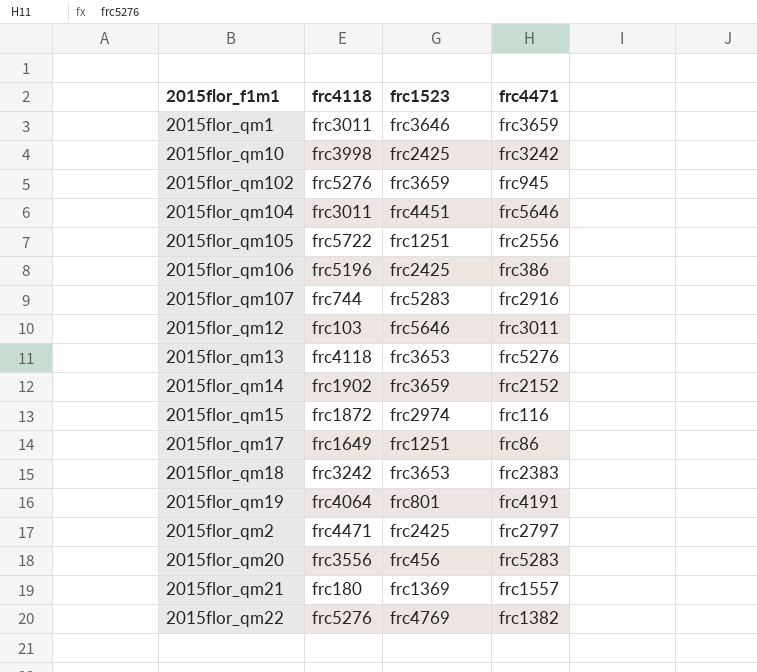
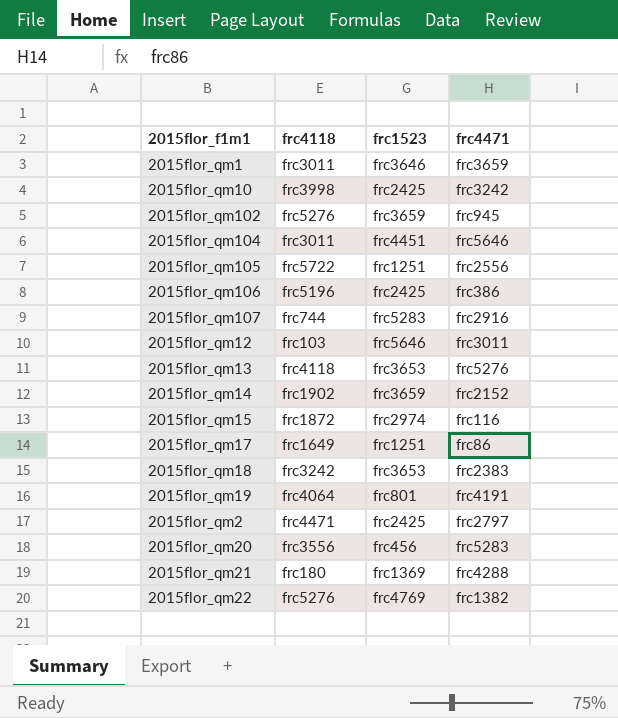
2015flor_qm21 | frc4471: frc1557 -> frc4288

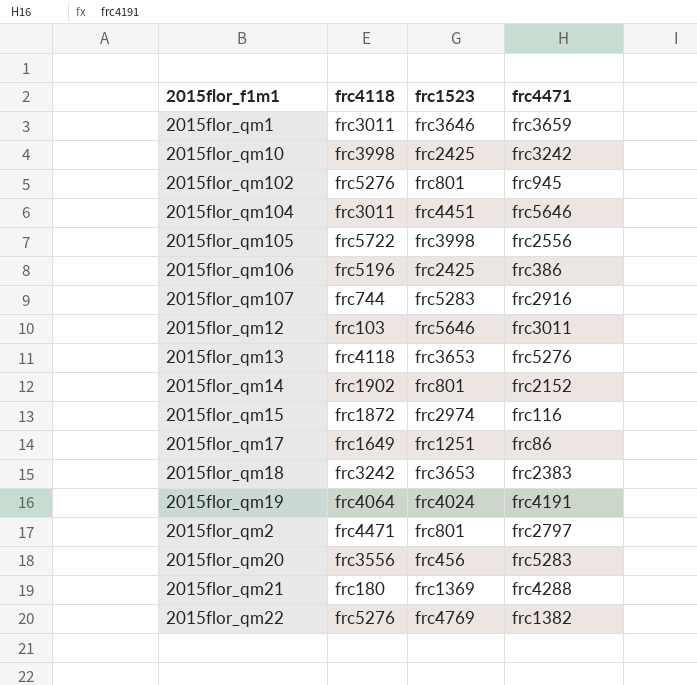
2015flor_qm102 | frc1523: frc3659 -> frc801
2015flor_qm105 | frc1523: frc1251 -> frc3998
2015flor_qm14 | frc1523: frc3659 -> frc801
2015flor_qm19 | frc1523: frc801 -> frc4024
2015flor_qm2 | frc1523: frc2425 -> frc801

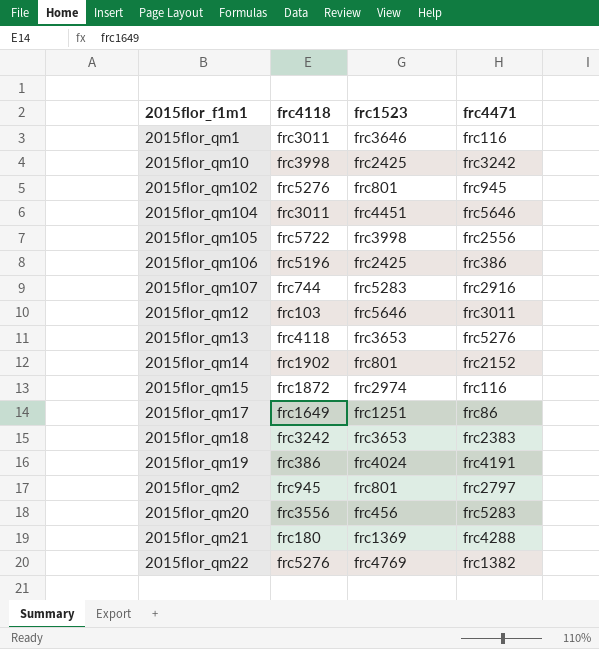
2015flor_qm1 | frc4471: frc3659 -> frc116
2015flor_qm19 | frc4118: frc4064 -> frc386
2015flor_qm2 | frc4118: frc4471 -> frc945

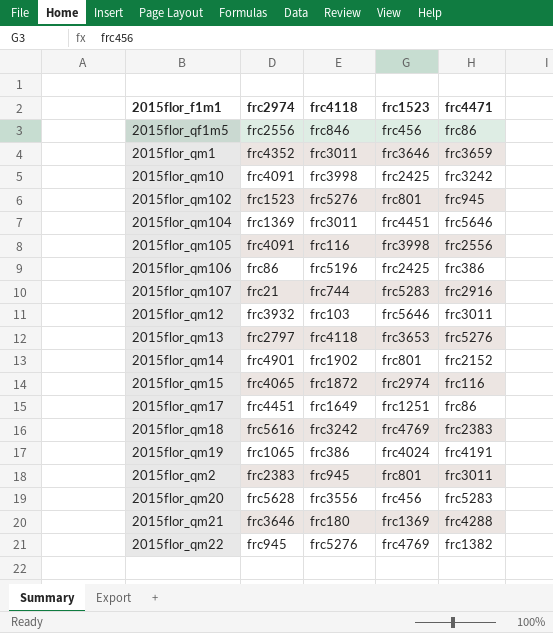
column frc2974 | position: none -> 2
row 2015flor_qf1m5: none -> frc2556 | frc846 | frc456 | frc86
2015flor_qm1 | frc4471: frc116 -> frc3659
2015flor_qm105 | frc4118: frc5722 -> frc116
2015flor_qm18 | frc1523: frc3653 -> frc4769
2015flor_qm2 | frc4471: frc2797 -> frc3011

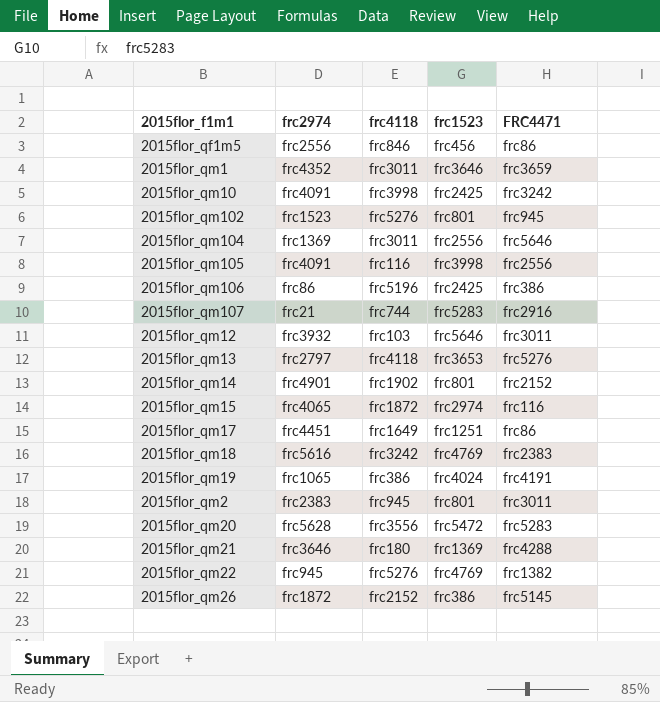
column name: frc4471 -> FRC4471
2015flor_qm104 | frc1523: frc4451 -> frc2556
2015flor_qm20 | frc1523: frc456 -> frc5472
row 2015flor_qm26: none -> frc1872 | frc2152 | frc386 | frc5145

